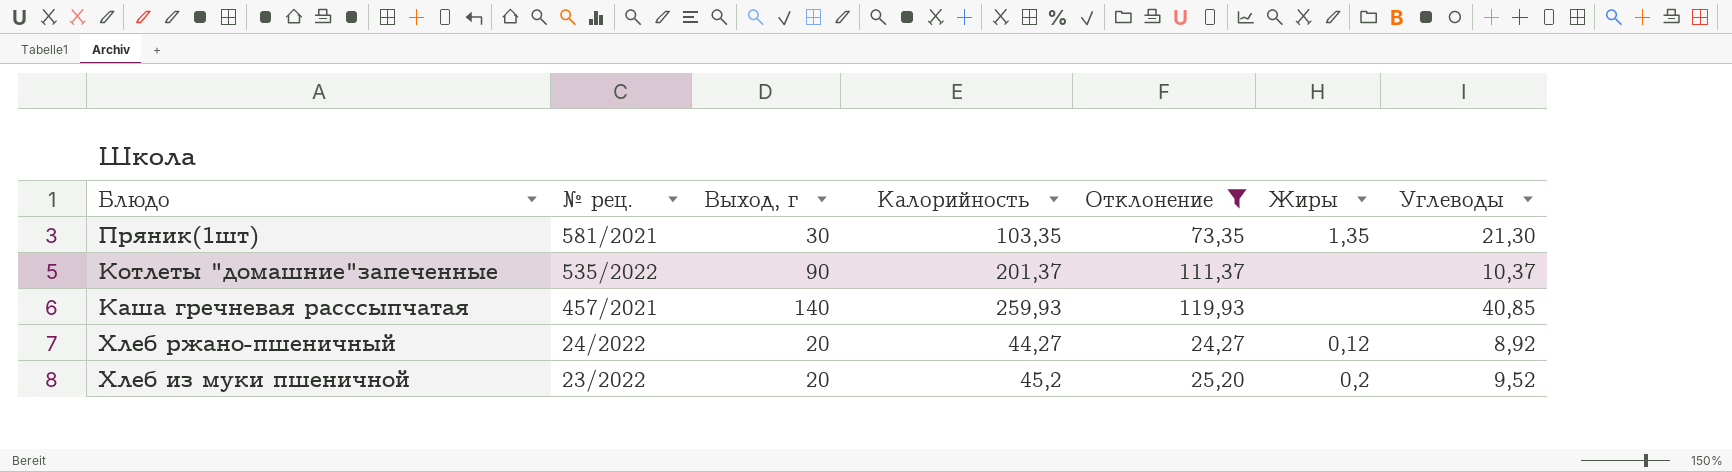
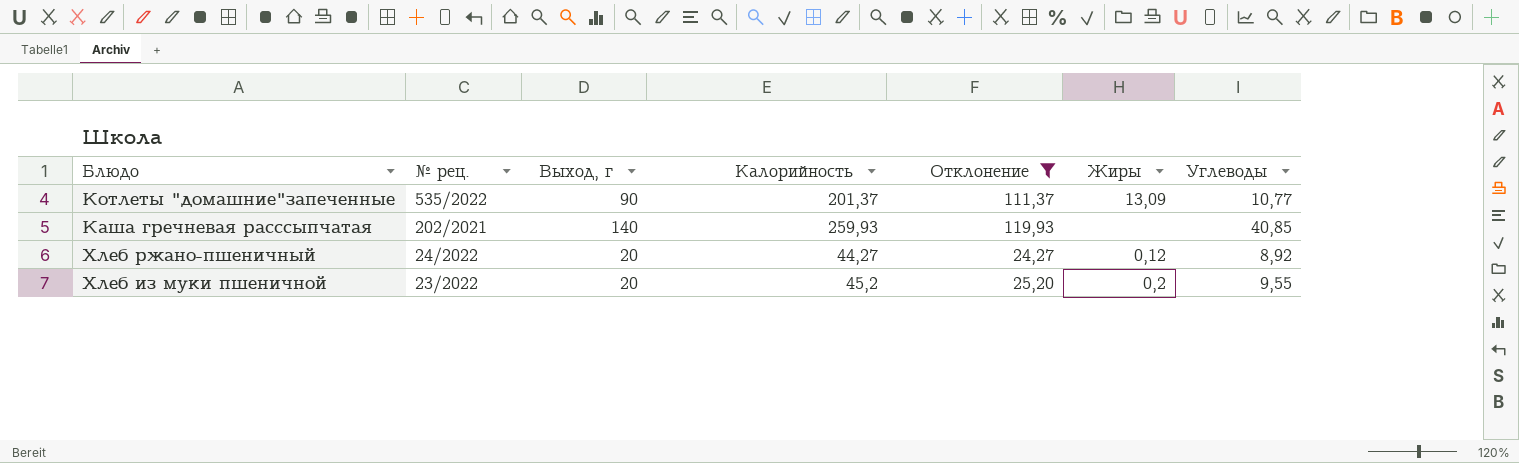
row Пряник(1шт): 581/2021 | 30 | 103,35 | 73,35 | 1,35 | 21,30 -> none
Котлеты "домашние"запеченные | Жиры: none -> 13,09
Котлеты "домашние"запеченные | Углеводы: 10,37 -> 10,77
Каша гречневая расссыпчатая | № рец.: 457/2021 -> 202/2021
Хлеб из муки пшеничной | Углеводы: 9,52 -> 9,55

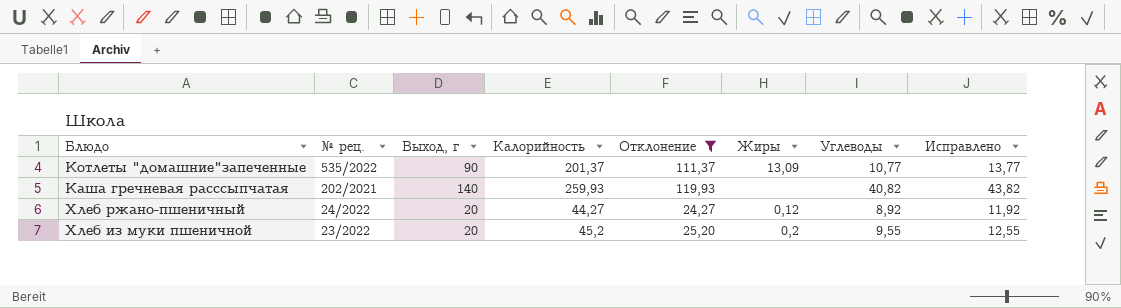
column Исправлено | formula: none -> [Углеводы] + 3
Каша гречневая расссыпчатая | Углеводы: 40,85 -> 40,82

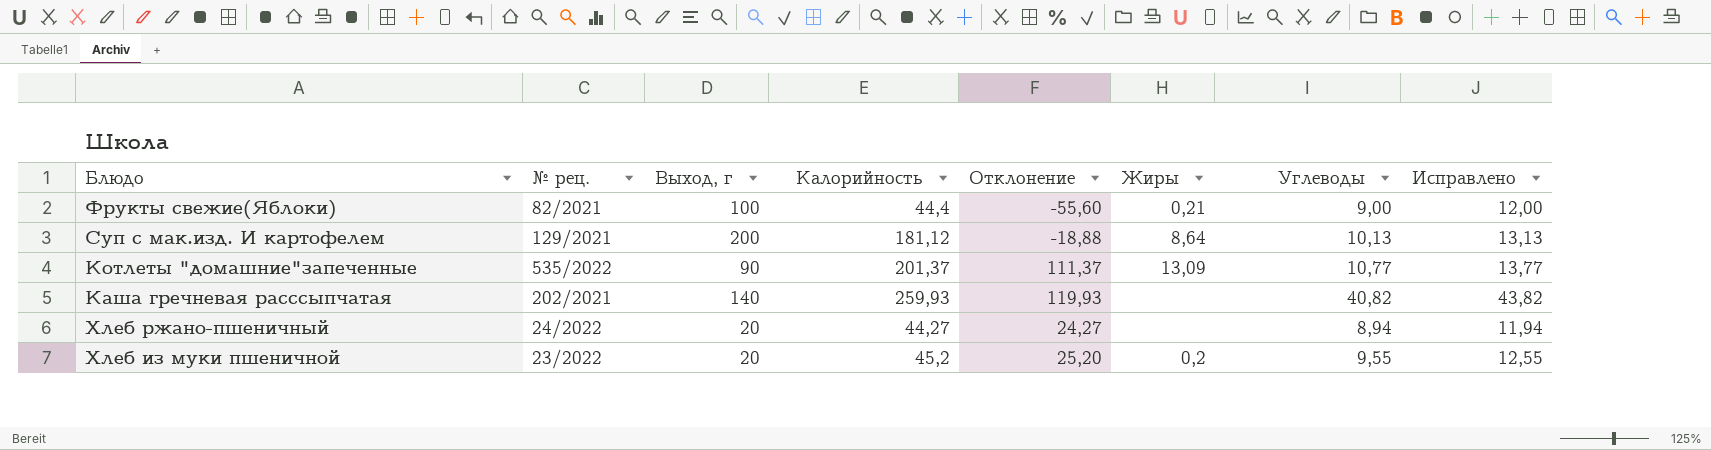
filter: Отклонение >= 24,27 -> none
Хлеб ржано-пшеничный | Жиры: 0,12 -> none
Хлеб ржано-пшеничный | Углеводы: 8,92 -> 8,94
Хлеб ржано-пшеничный | Исправлено: 11,92 -> 11,94

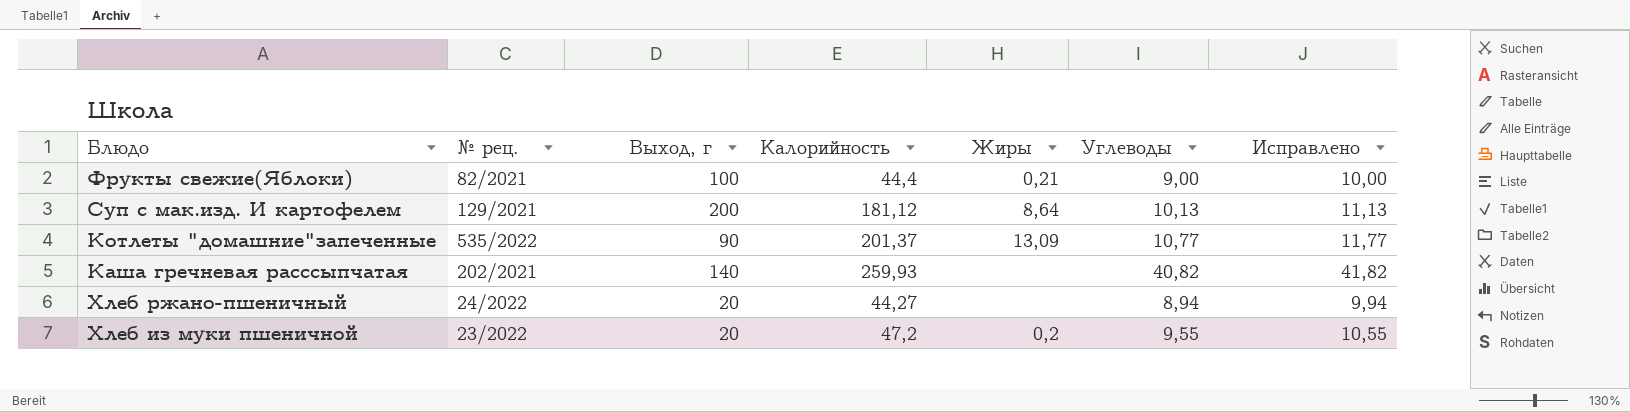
column Отклонение | formula: [Калорийность] - [Выход, г] -> none
column Исправлено | formula: [Углеводы] + 3 -> [Углеводы] + 1
Хлеб из муки пшеничной | Калорийность: 45,2 -> 47,2

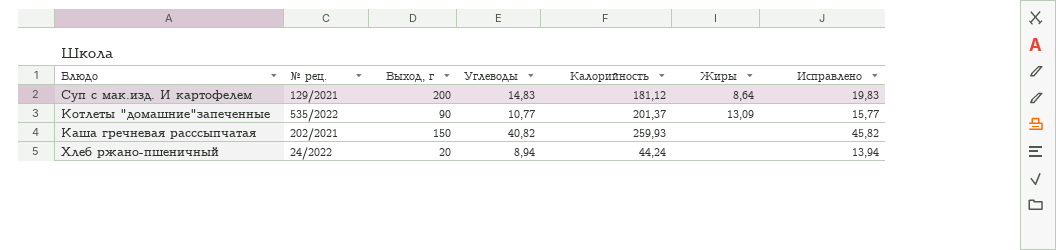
column Углеводы | position: 6 -> 4
column Исправлено | formula: [Углеводы] + 1 -> [Углеводы] + 5
row Фрукты свежие(Яблоки): 82/2021 | 100 | 44,4 | 0,21 | 9,00 | 10,00 -> none
row Хлеб из муки пшеничной: 23/2022 | 20 | 47,2 | 0,2 | 9,55 | 10,55 -> none
Суп с мак.изд. И картофелем | Углеводы: 10,13 -> 14,83
Каша гречневая расссыпчатая | Выход, г: 140 -> 150
Хлеб ржано-пшеничный | Калорийность: 44,27 -> 44,24

